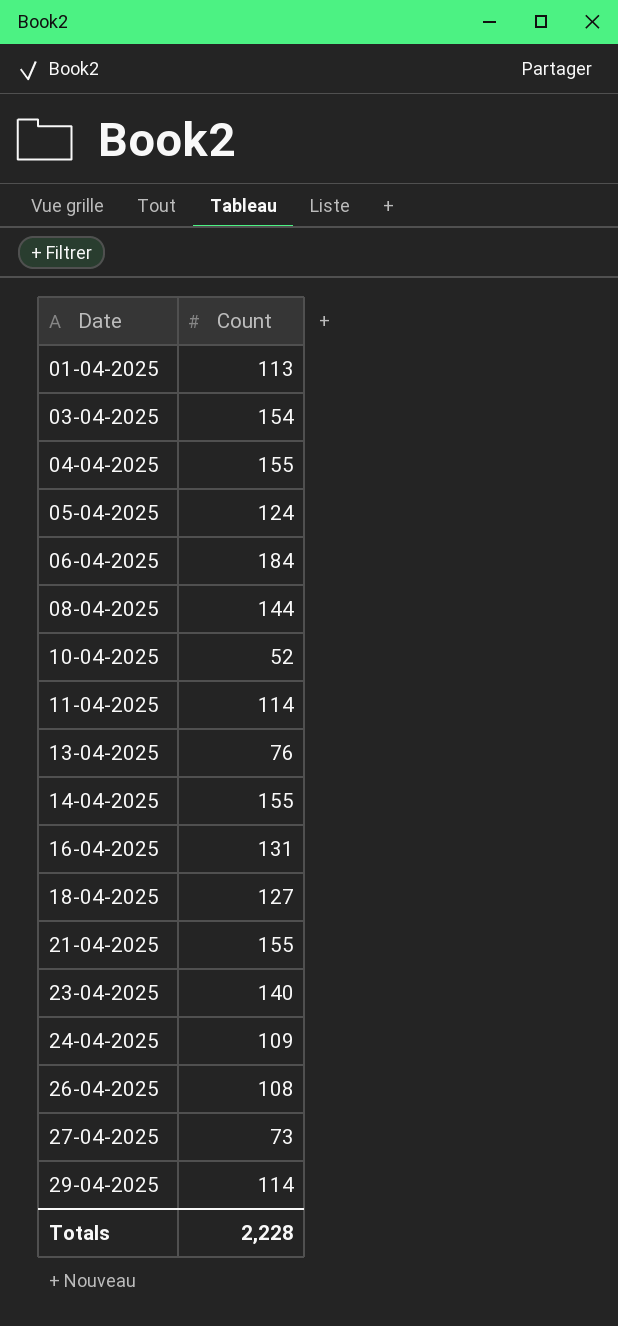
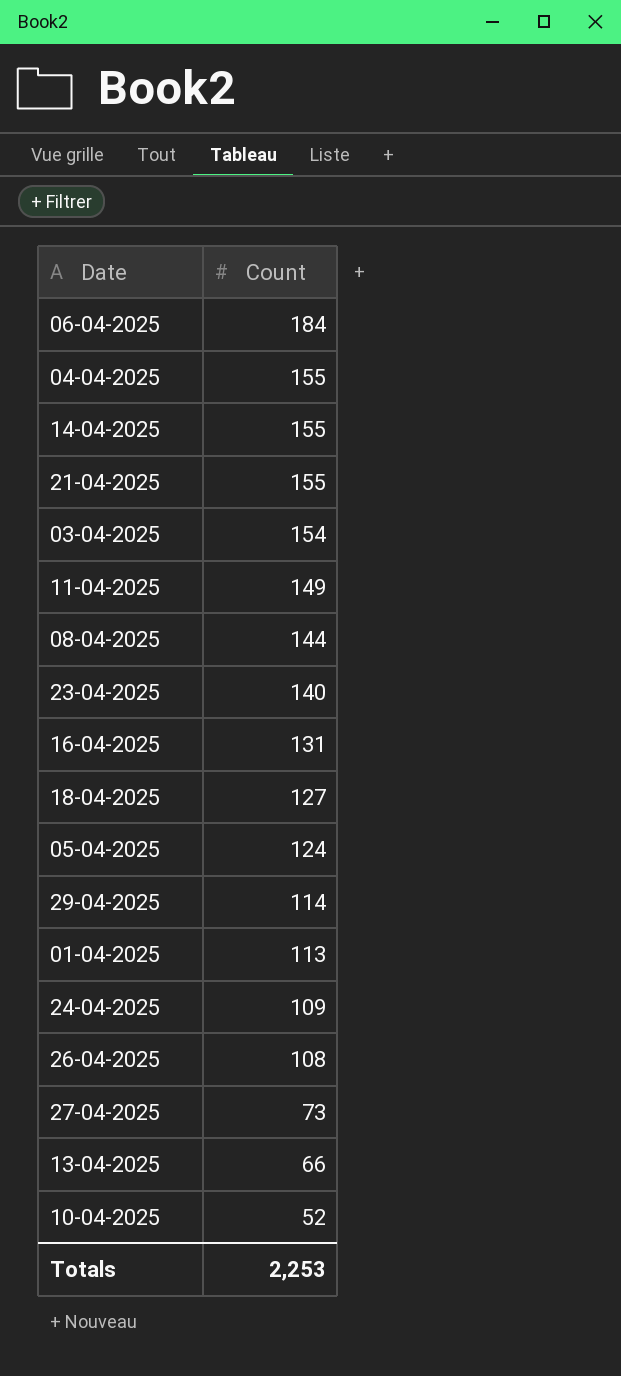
row order: Date ascending -> Count descending
11-04-2025 | Count: 114 -> 149
13-04-2025 | Count: 76 -> 66
Totals | Count: 2,228 -> 2,253

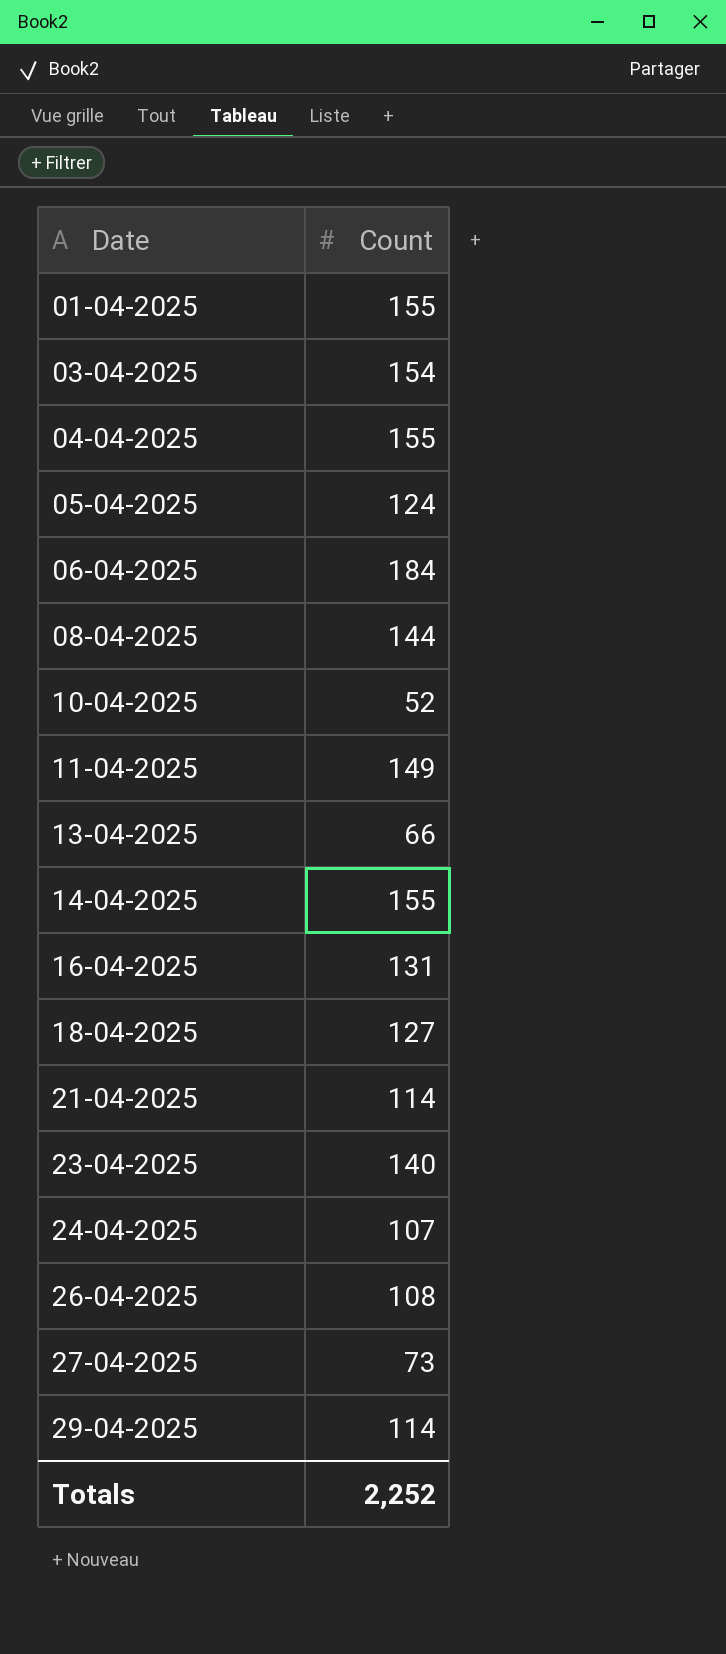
row order: Count descending -> Date ascending
01-04-2025 | Count: 113 -> 155
21-04-2025 | Count: 155 -> 114
24-04-2025 | Count: 109 -> 107
Totals | Count: 2,253 -> 2,252

